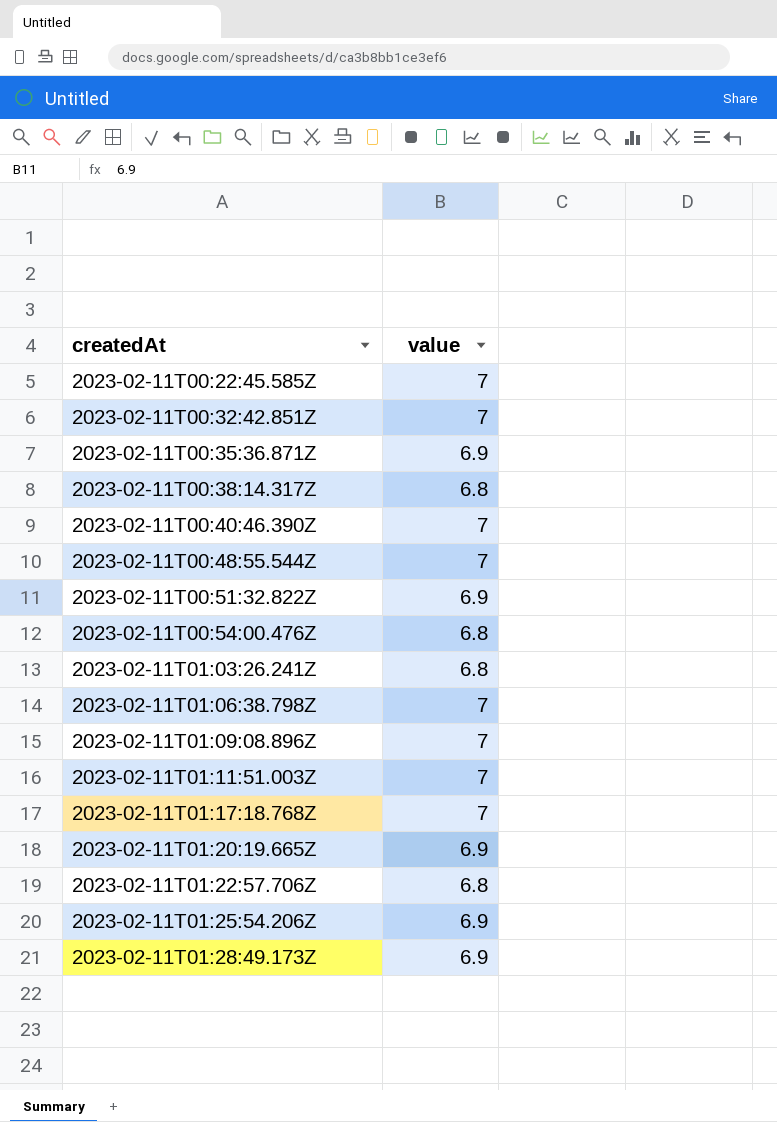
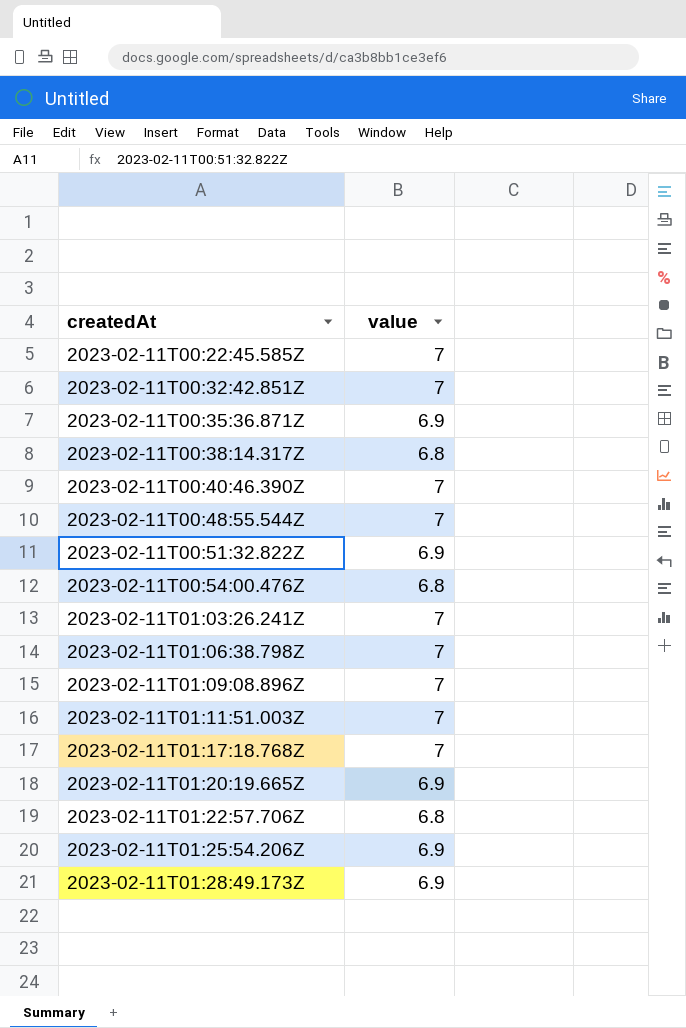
2023-02-11T01:03:26.241Z | value: 6.8 -> 7

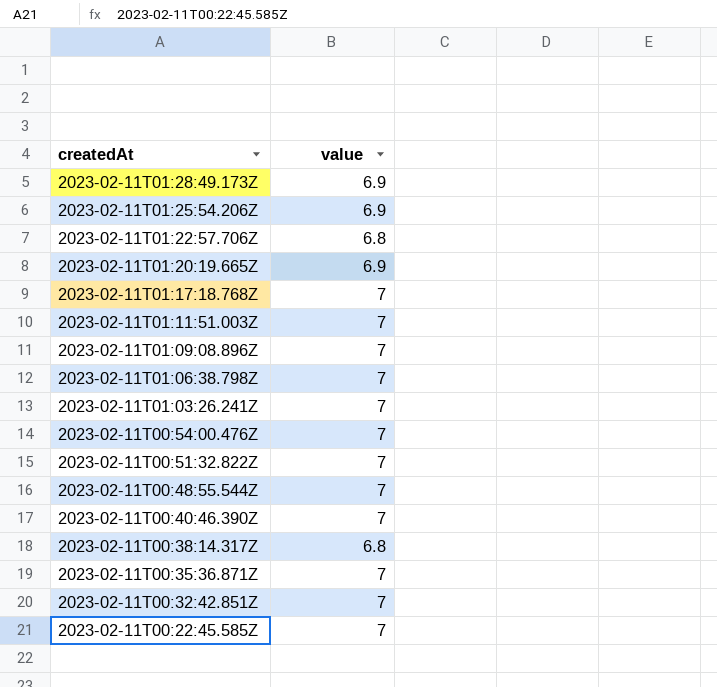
row order: createdAt ascending -> createdAt descending
2023-02-11T00:54:00.476Z | value: 6.8 -> 7
2023-02-11T00:51:32.822Z | value: 6.9 -> 7
2023-02-11T00:35:36.871Z | value: 6.9 -> 7

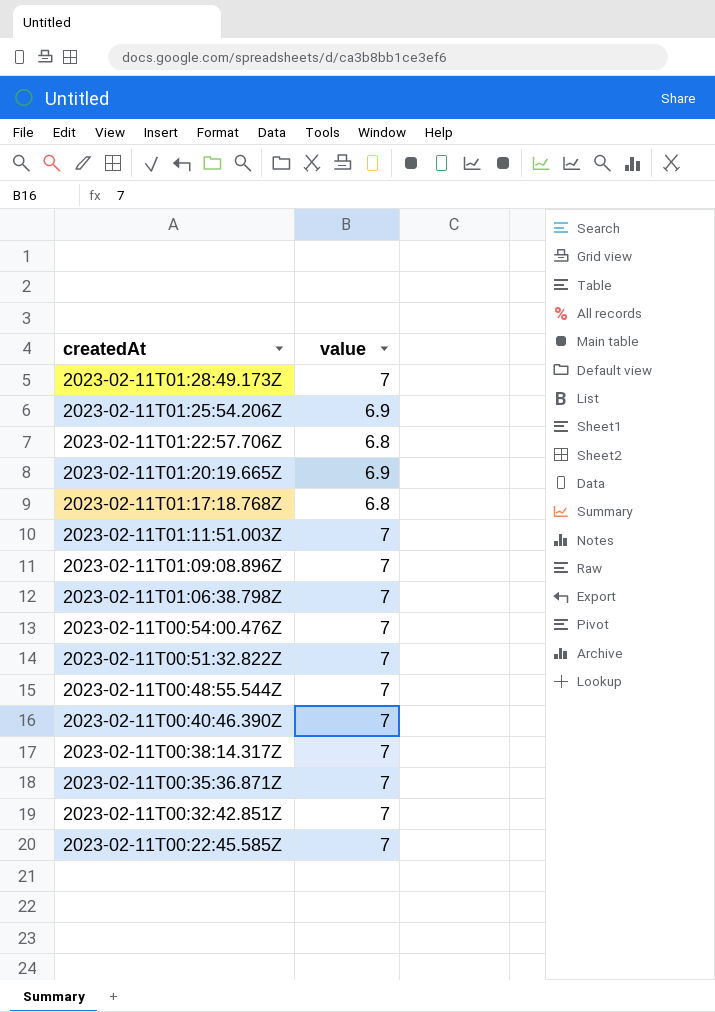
row 2023-02-11T01:03:26.241Z: 7 -> none
2023-02-11T01:28:49.173Z | value: 6.9 -> 7
2023-02-11T01:17:18.768Z | value: 7 -> 6.8
2023-02-11T00:38:14.317Z | value: 6.8 -> 7

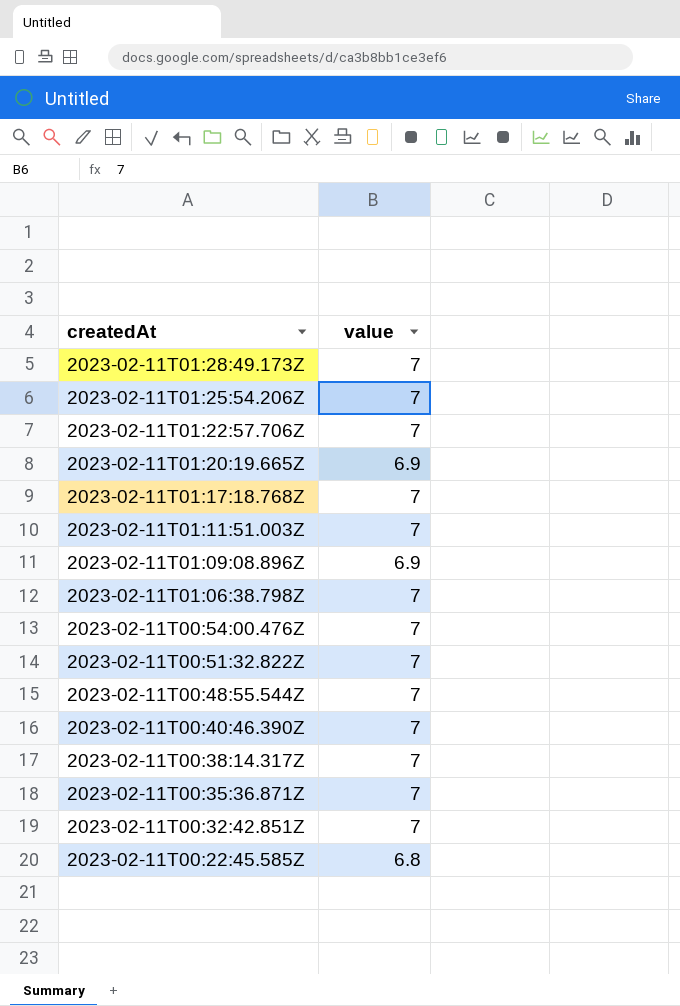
2023-02-11T01:25:54.206Z | value: 6.9 -> 7
2023-02-11T01:22:57.706Z | value: 6.8 -> 7
2023-02-11T01:17:18.768Z | value: 6.8 -> 7
2023-02-11T01:09:08.896Z | value: 7 -> 6.9
2023-02-11T00:22:45.585Z | value: 7 -> 6.8

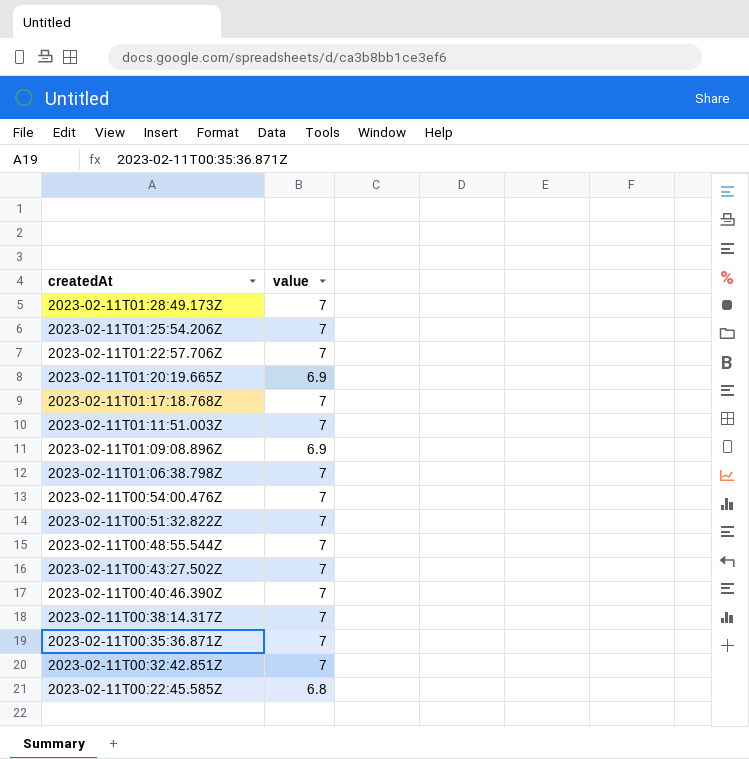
row 2023-02-11T00:43:27.502Z: none -> 7

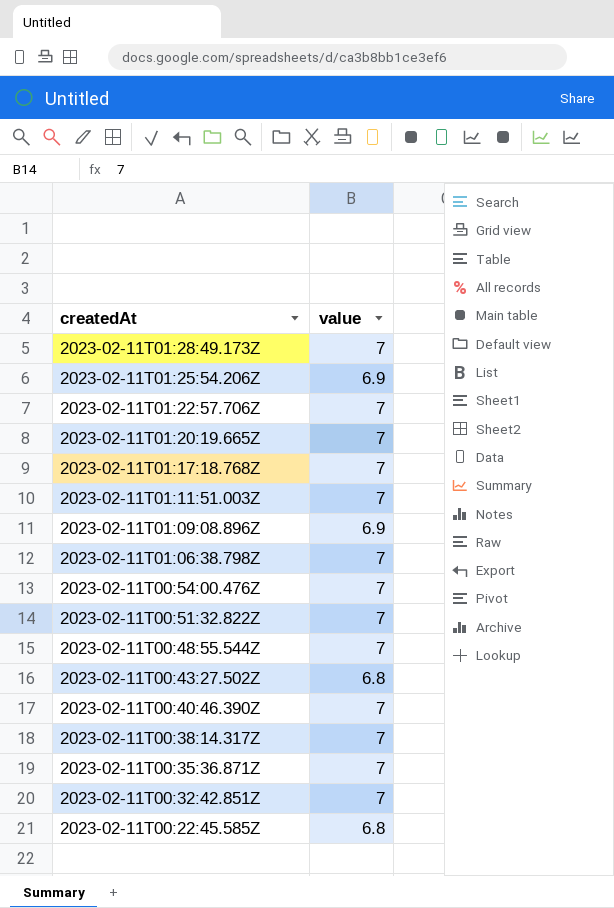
2023-02-11T01:25:54.206Z | value: 7 -> 6.9
2023-02-11T01:20:19.665Z | value: 6.9 -> 7
2023-02-11T00:43:27.502Z | value: 7 -> 6.8

